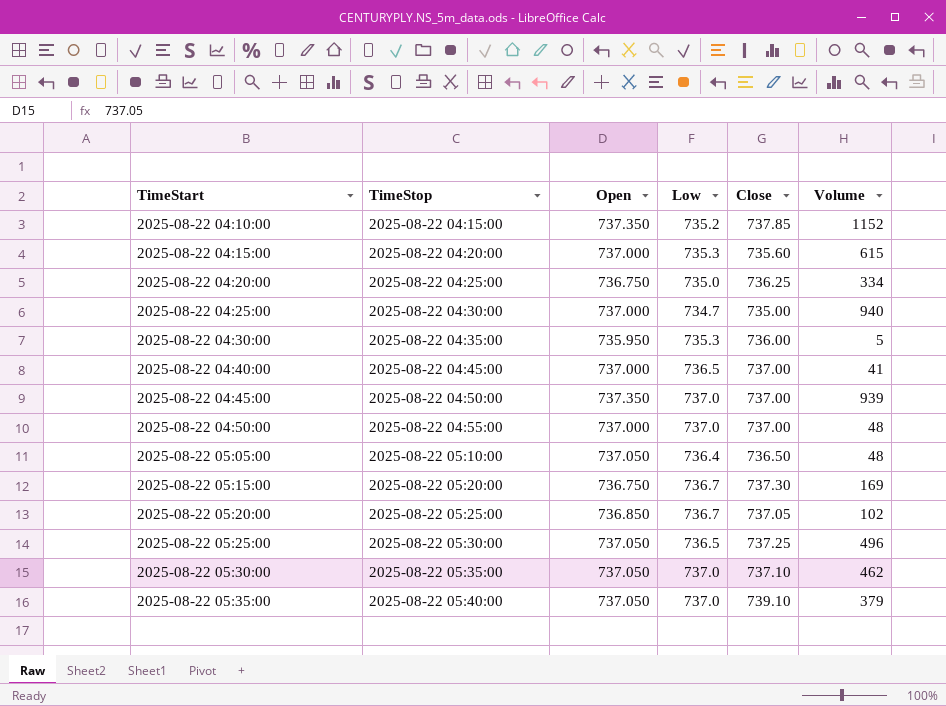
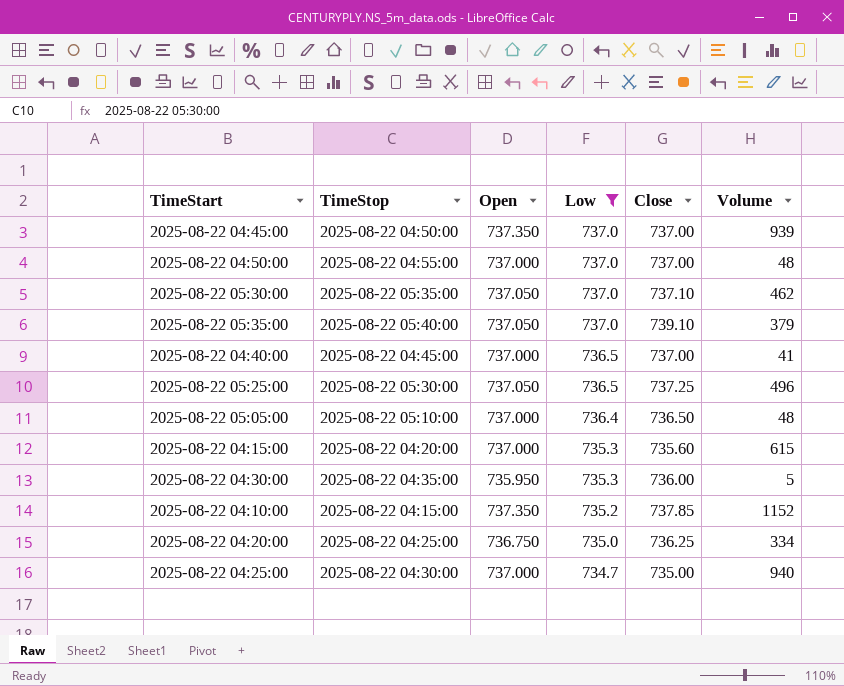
filter: none -> Low != 736.7
row order: TimeStart ascending -> Low descending
2025-08-22 05:05:00 | Open: 737.050 -> 737.000

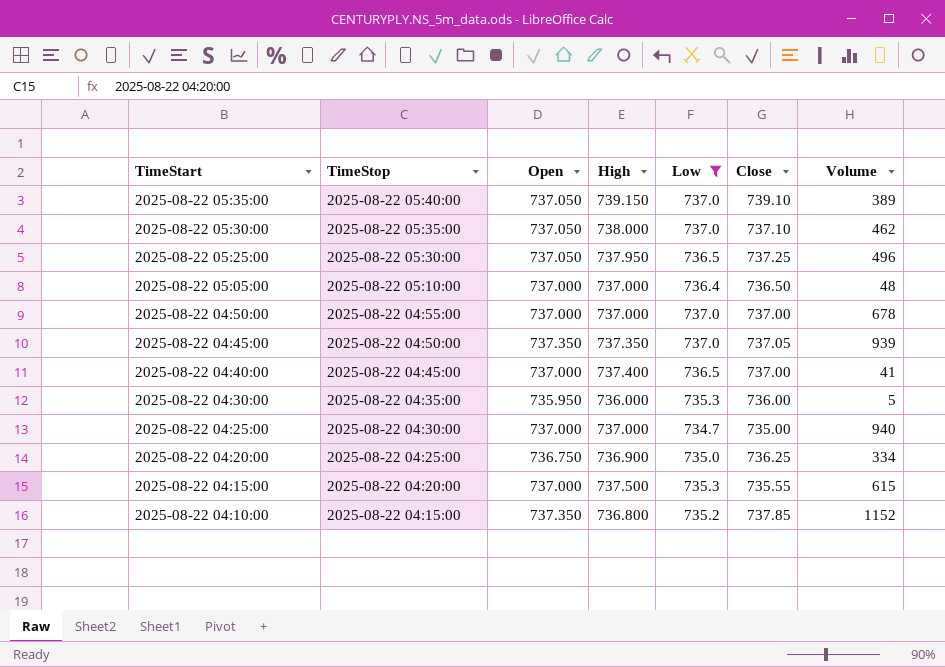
row order: Low descending -> TimeStart descending
column High | position: none -> 4
2025-08-22 05:35:00 | Volume: 379 -> 389
2025-08-22 04:50:00 | Volume: 48 -> 678
2025-08-22 04:45:00 | Close: 737.00 -> 737.05
2025-08-22 04:15:00 | Close: 735.60 -> 735.55

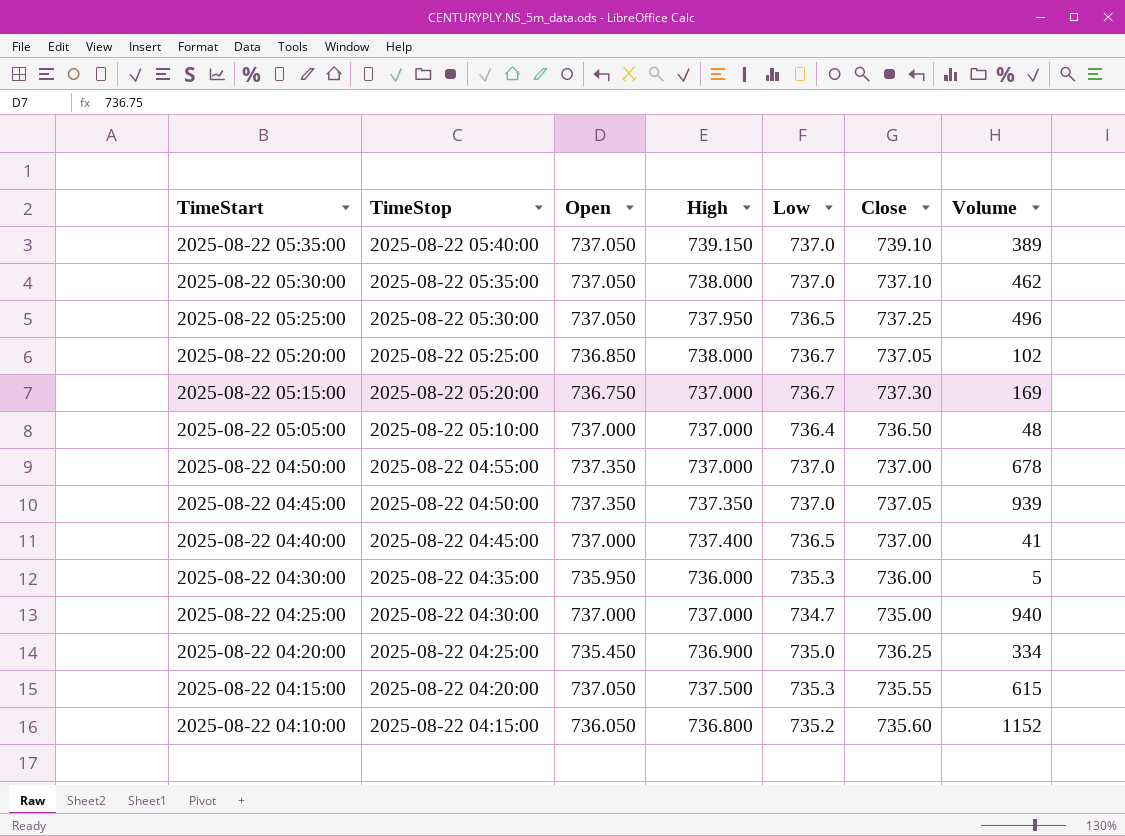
filter: Low != 736.7 -> none
2025-08-22 04:50:00 | Open: 737.000 -> 737.350
2025-08-22 04:20:00 | Open: 736.750 -> 735.450
2025-08-22 04:15:00 | Open: 737.000 -> 737.050
2025-08-22 04:10:00 | Open: 737.350 -> 736.050
2025-08-22 04:10:00 | Close: 737.85 -> 735.60

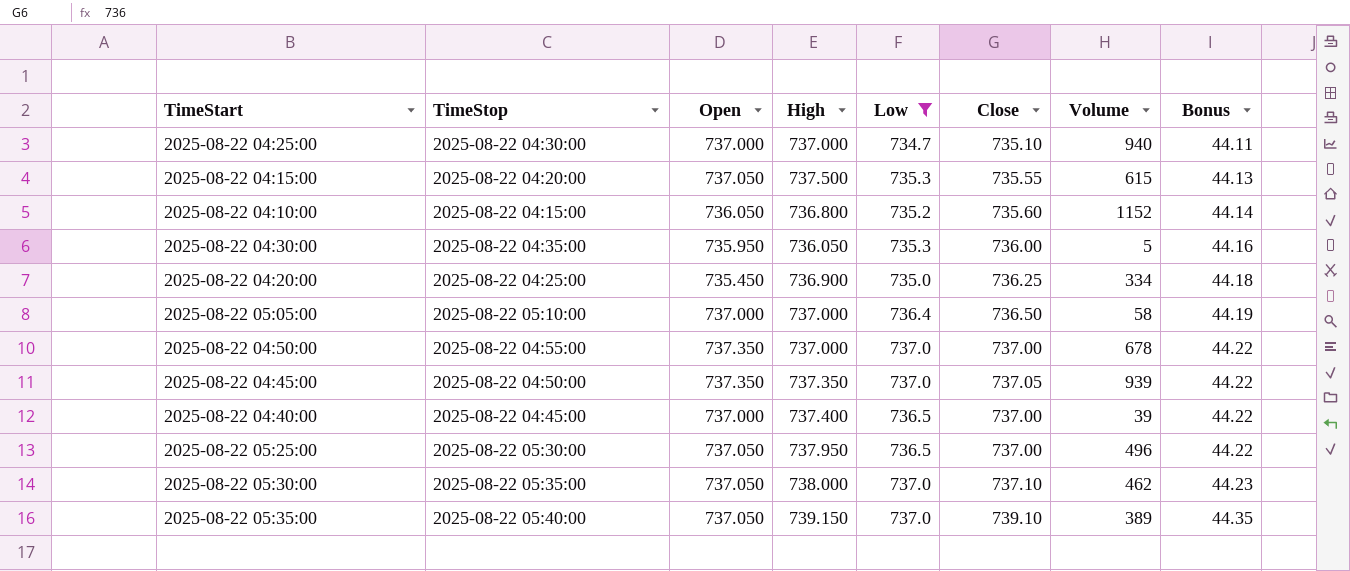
filter: none -> Low != 736.7
row order: TimeStart descending -> Bonus ascending
column Bonus | formula: none -> [Close] * 0.06
2025-08-22 04:25:00 | Close: 735.00 -> 735.10
2025-08-22 04:30:00 | High: 736.000 -> 736.050
2025-08-22 05:05:00 | Volume: 48 -> 58
2025-08-22 04:40:00 | Volume: 41 -> 39
2025-08-22 05:25:00 | Close: 737.25 -> 737.00

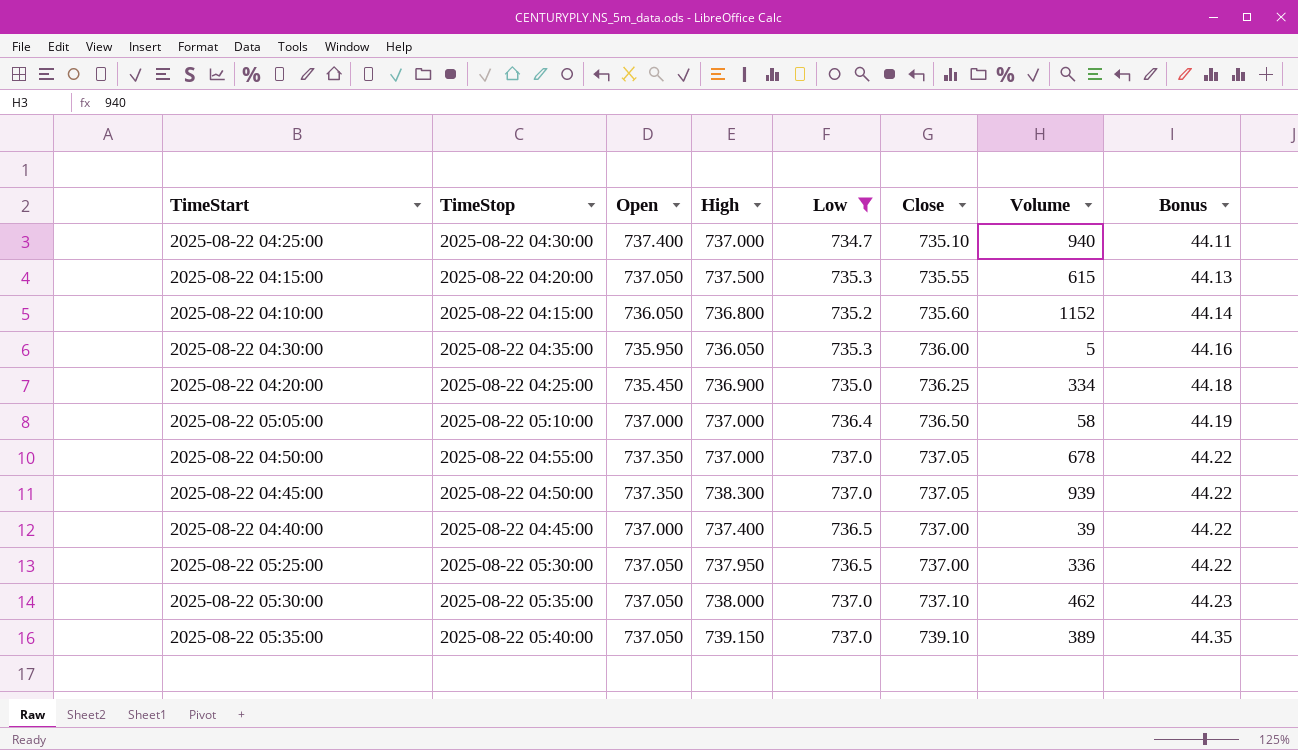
2025-08-22 04:25:00 | Open: 737.000 -> 737.400
2025-08-22 04:50:00 | Close: 737.00 -> 737.05
2025-08-22 04:45:00 | High: 737.350 -> 738.300
2025-08-22 05:25:00 | Volume: 496 -> 336

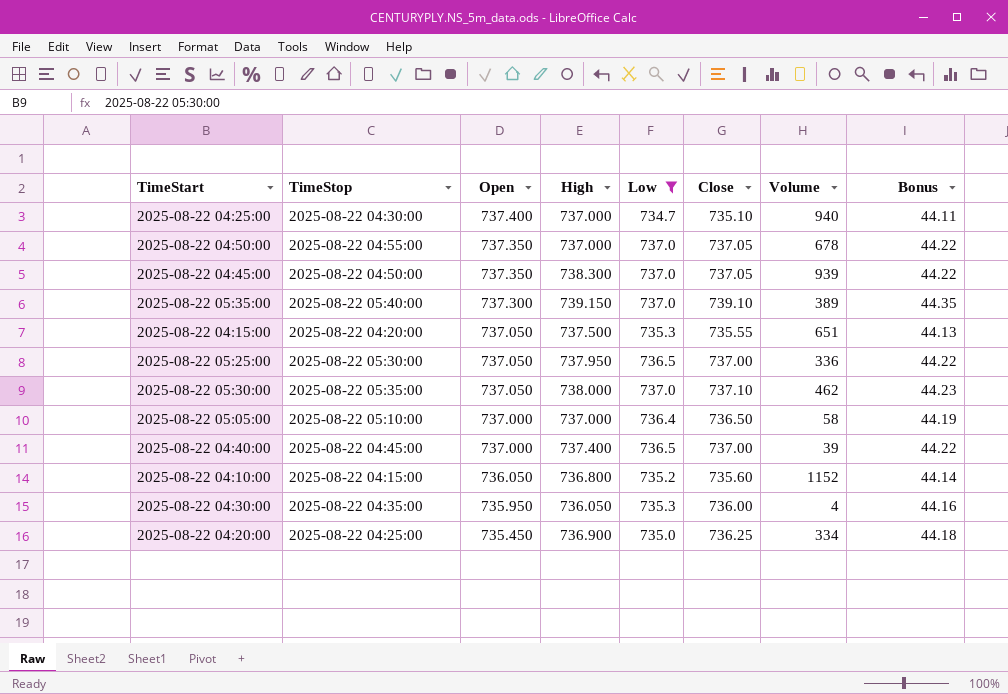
row order: Bonus ascending -> Open descending
2025-08-22 05:35:00 | Open: 737.050 -> 737.300
2025-08-22 04:15:00 | Volume: 615 -> 651
2025-08-22 04:30:00 | Volume: 5 -> 4

